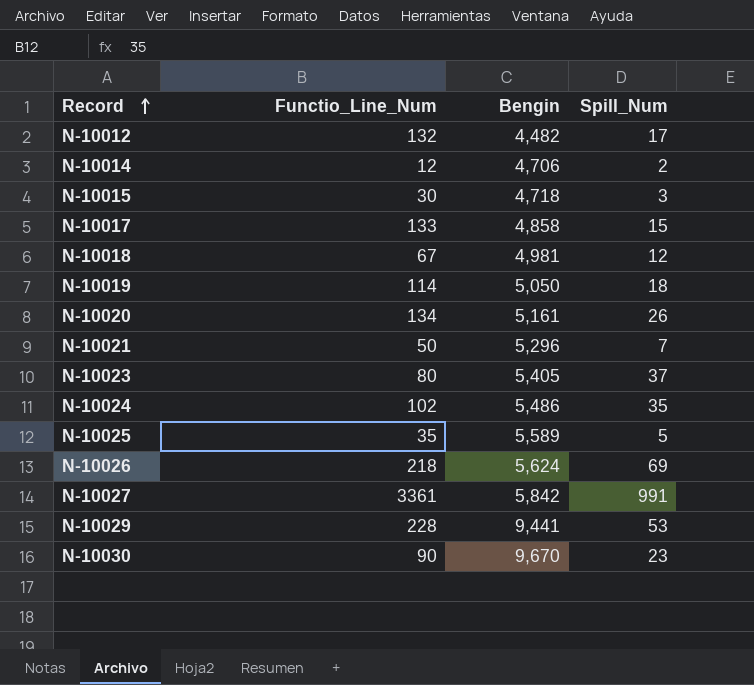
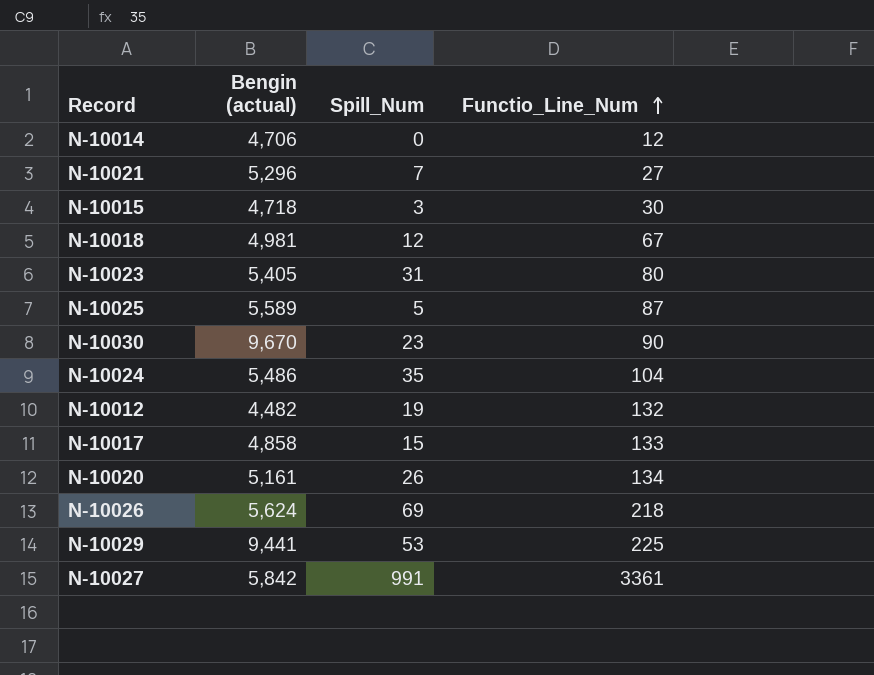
row order: Record ascending -> Functio_Line_Num ascending
column name: Bengin -> Bengin (actual)
column Functio_Line_Num | position: 2 -> 4
row N-10019: 114 | 5,050 | 18 -> none
N-10014 | Spill_Num: 2 -> 0
N-10021 | Functio_Line_Num: 50 -> 27
N-10023 | Spill_Num: 37 -> 31
N-10025 | Functio_Line_Num: 35 -> 87
N-10024 | Functio_Line_Num: 102 -> 104
N-10012 | Spill_Num: 17 -> 19
N-10029 | Functio_Line_Num: 228 -> 225

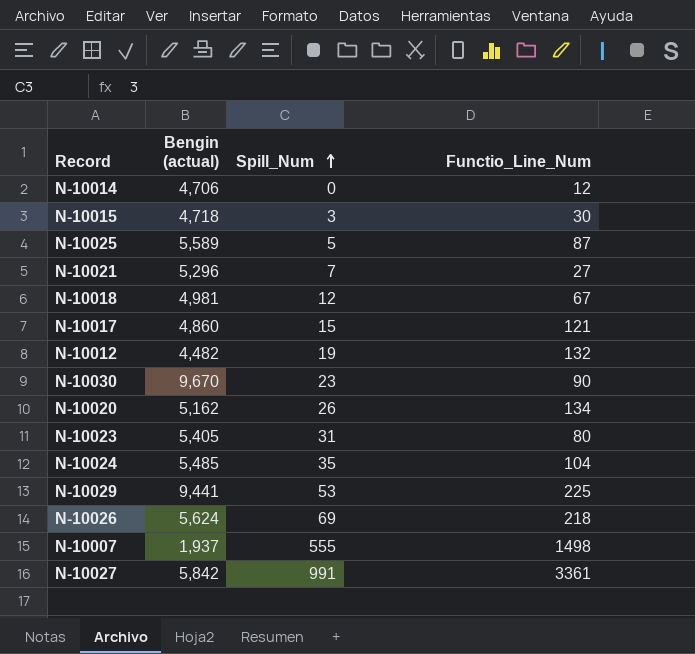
row order: Functio_Line_Num ascending -> Spill_Num ascending
N-10017 | Bengin (actual): 4,858 -> 4,860
N-10017 | Functio_Line_Num: 133 -> 121
N-10020 | Bengin (actual): 5,161 -> 5,162
N-10024 | Bengin (actual): 5,486 -> 5,485
row N-10007: none -> 1,937 | 555 | 1498

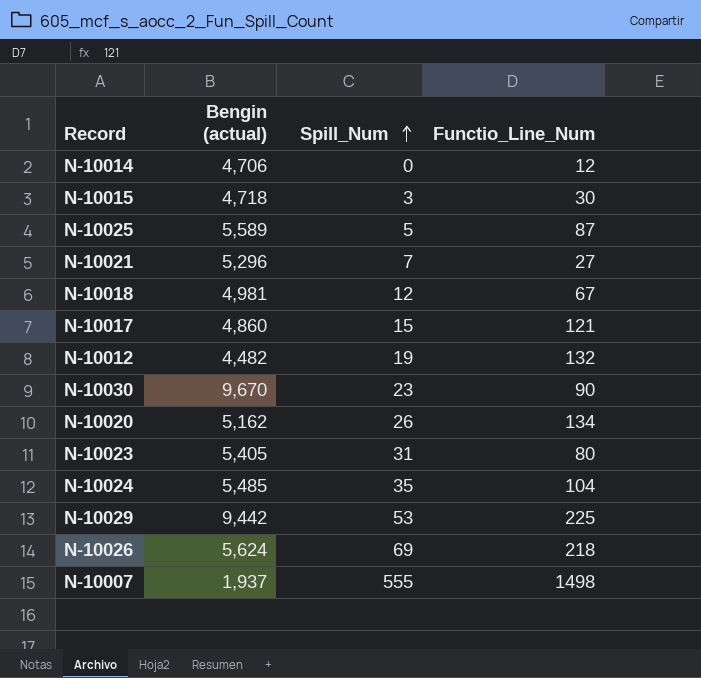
row N-10027: 5,842 | 991 | 3361 -> none
N-10029 | Bengin (actual): 9,441 -> 9,442

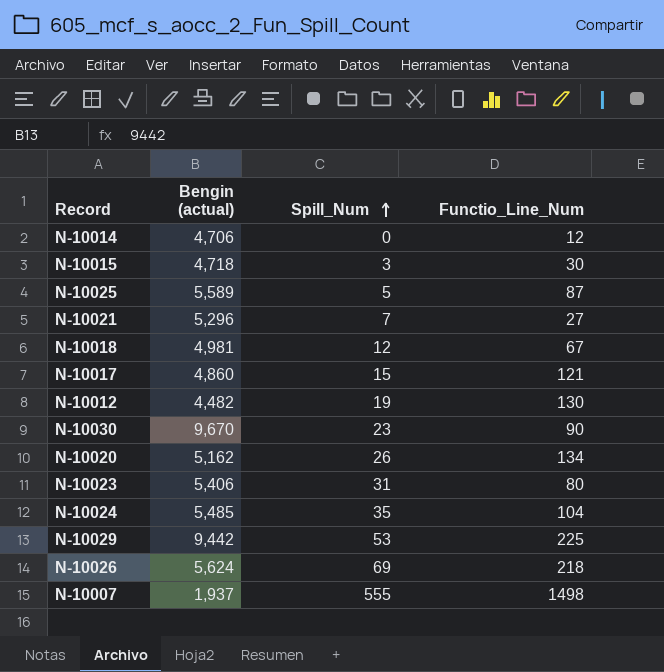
N-10012 | Functio_Line_Num: 132 -> 130
N-10023 | Bengin (actual): 5,405 -> 5,406

